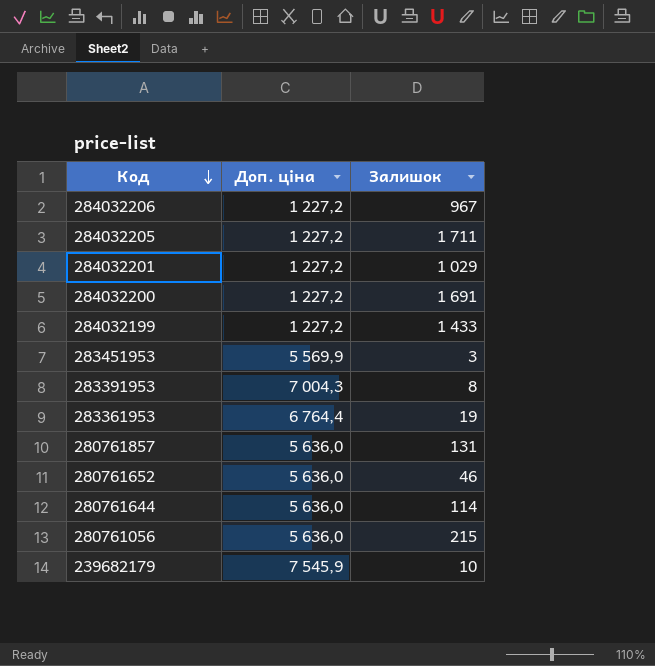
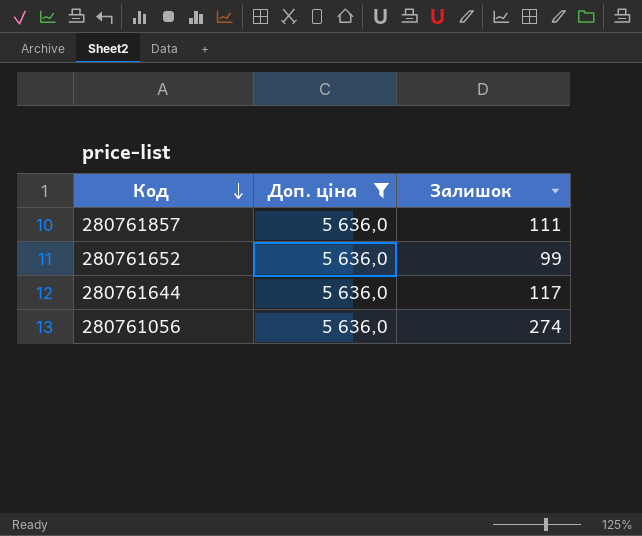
filter: none -> Доп. ціна = 5 636,0
280761857 | Залишок: 131 -> 111
280761652 | Залишок: 46 -> 99
280761644 | Залишок: 114 -> 117
280761056 | Залишок: 215 -> 274

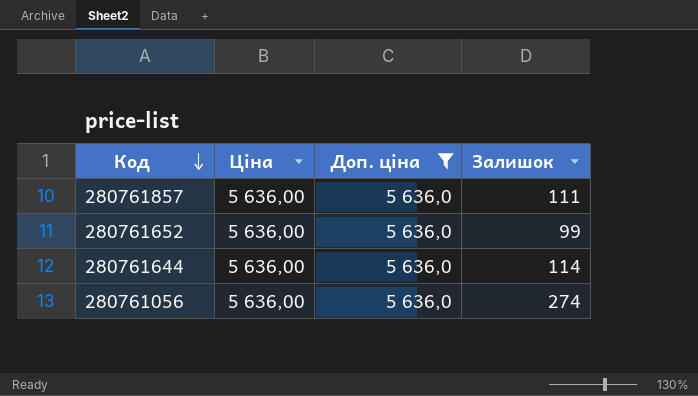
column Ціна | position: none -> 2
280761644 | Залишок: 117 -> 114

